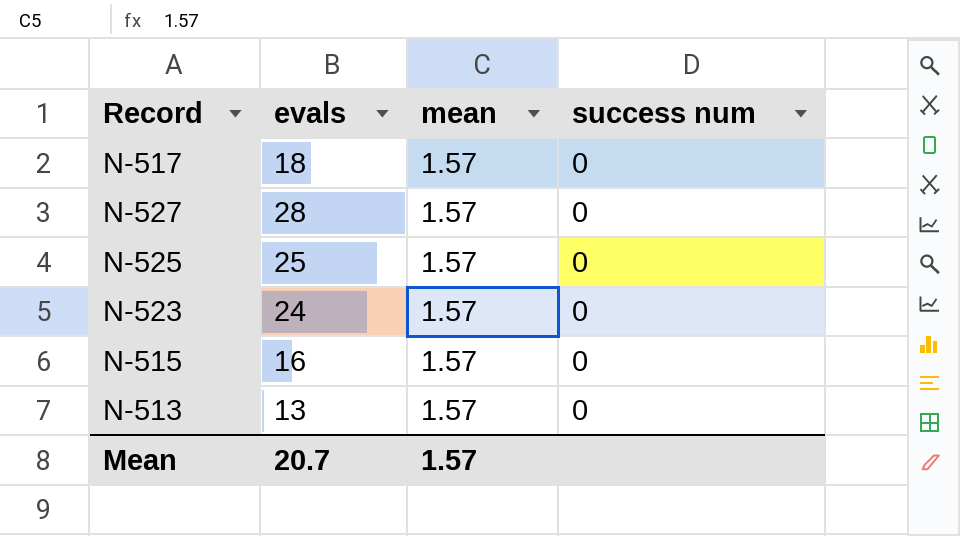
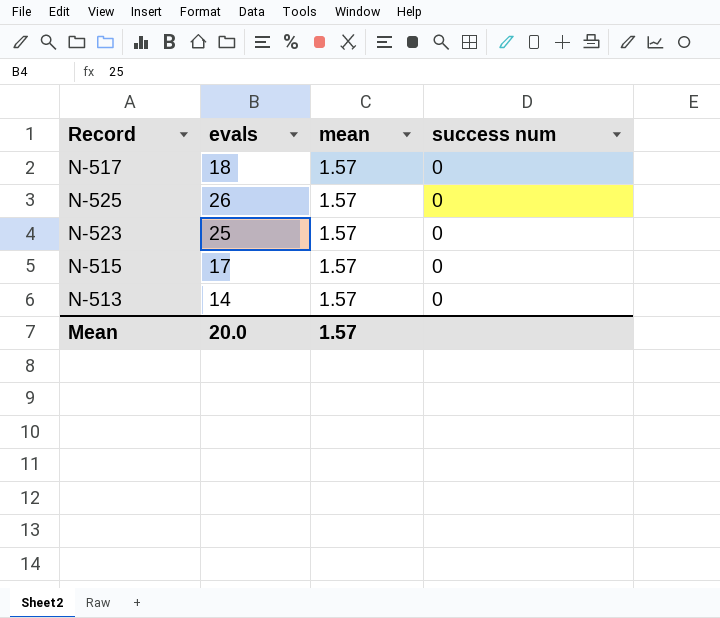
row N-527: 28 | 1.57 | 0 -> none
N-525 | evals: 25 -> 26
N-523 | evals: 24 -> 25
N-515 | evals: 16 -> 17
N-513 | evals: 13 -> 14
Mean | evals: 20.7 -> 20.0

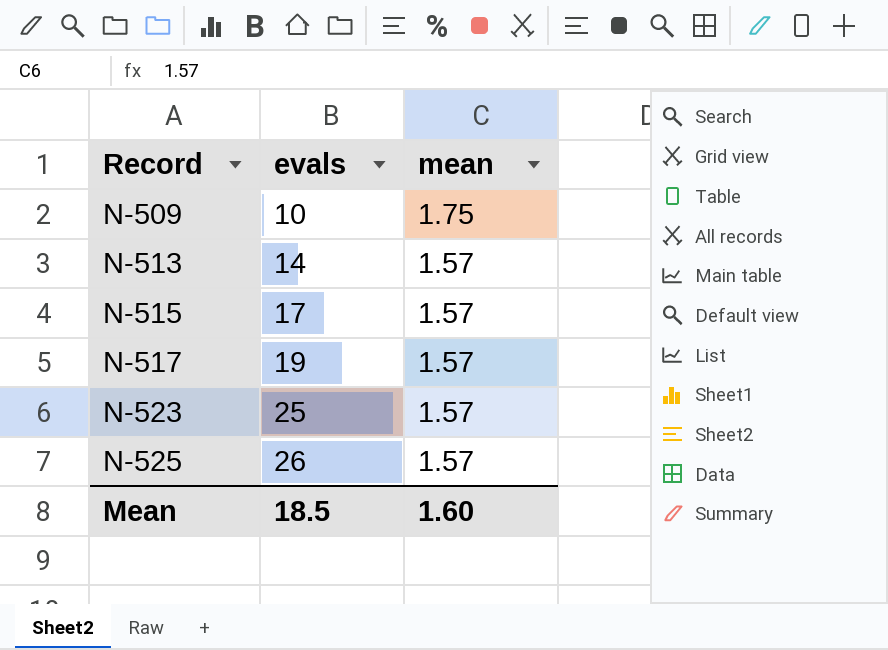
row order: none -> Record ascending
column success num | position: 4 -> none
row N-509: none -> 10 | 1.75
N-517 | evals: 18 -> 19
Mean | evals: 20.0 -> 18.5
Mean | mean: 1.57 -> 1.60

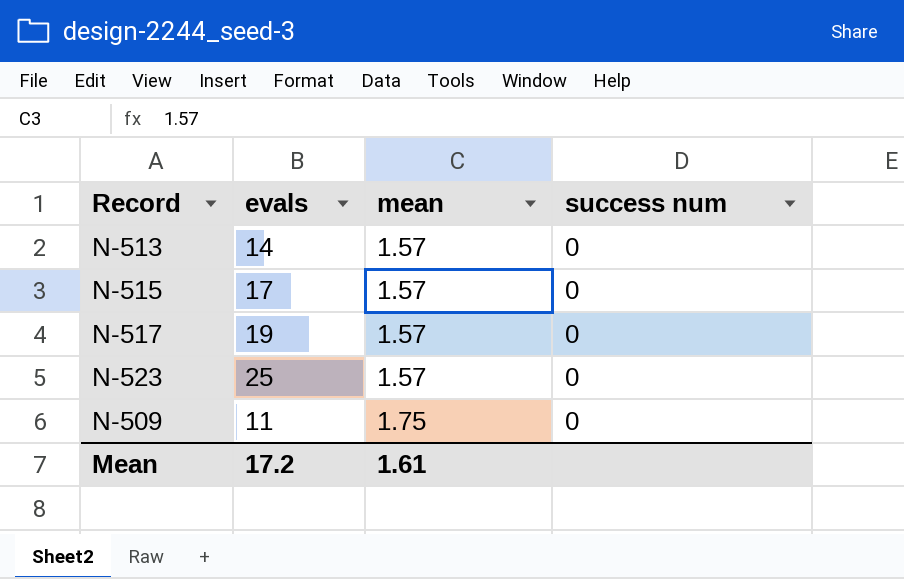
row order: Record ascending -> mean ascending
column success num | position: none -> 4
row N-525: 26 | 1.57 -> none
N-509 | evals: 10 -> 11
Mean | evals: 18.5 -> 17.2
Mean | mean: 1.60 -> 1.61

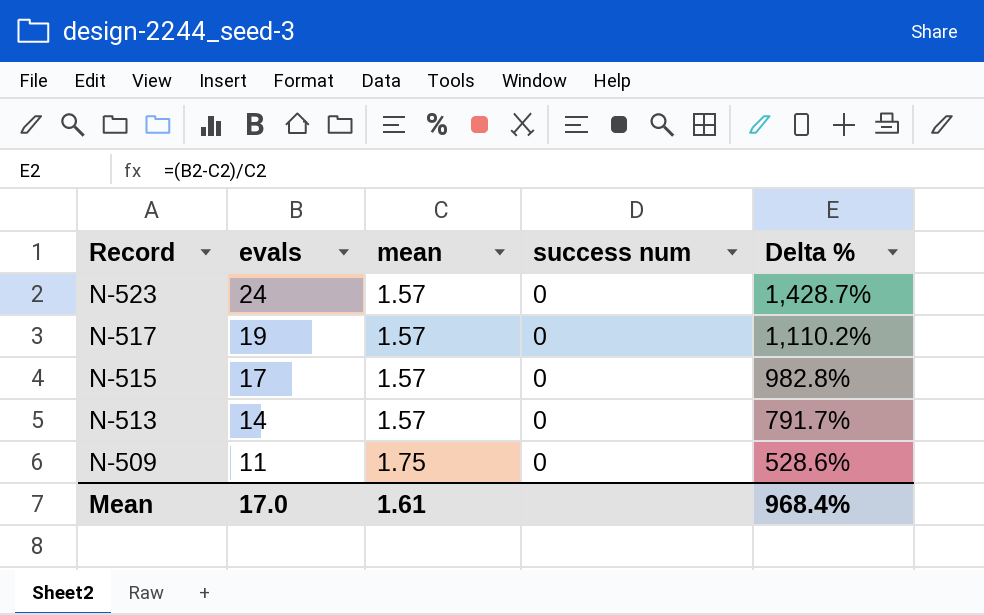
row order: mean ascending -> Record descending
column Delta % | formula: none -> ([evals] - [mean]) / [mean]
N-523 | evals: 25 -> 24
Mean | evals: 17.2 -> 17.0

